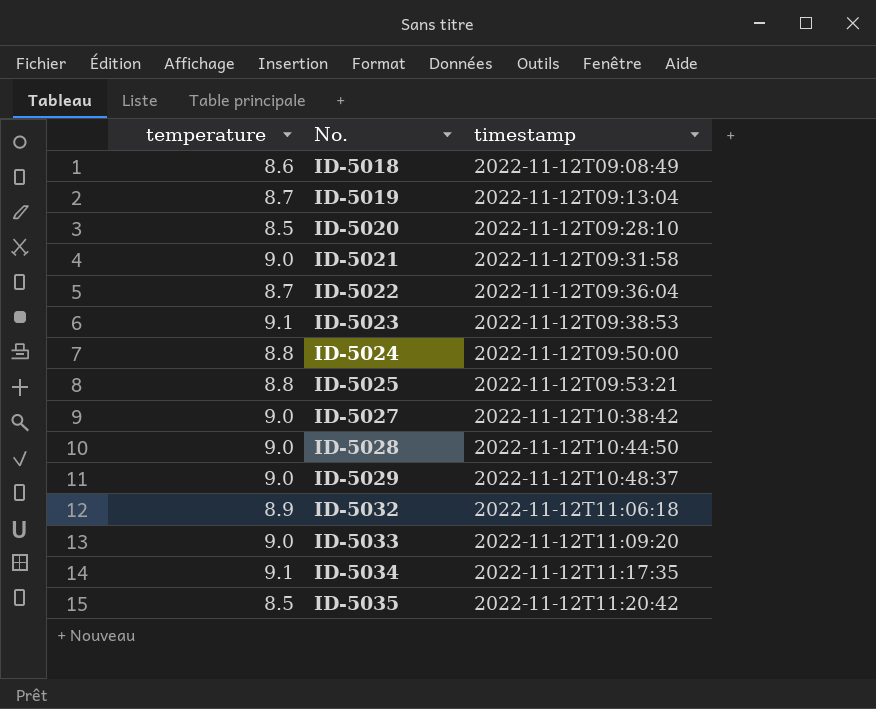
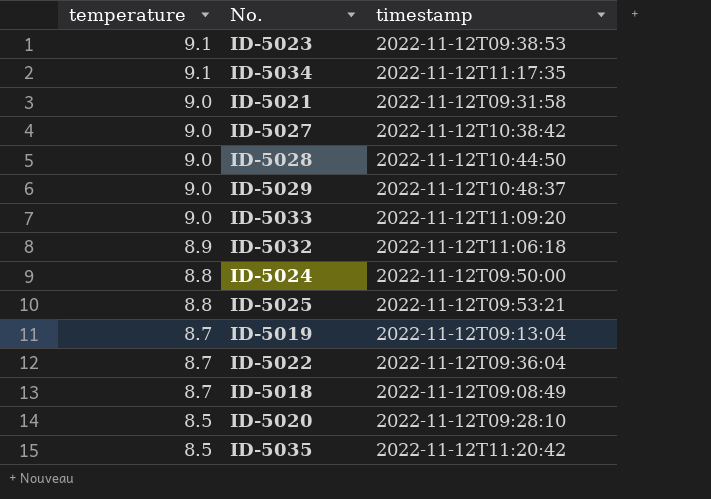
row order: No. ascending -> temperature descending
ID-5018 | temperature: 8.6 -> 8.7

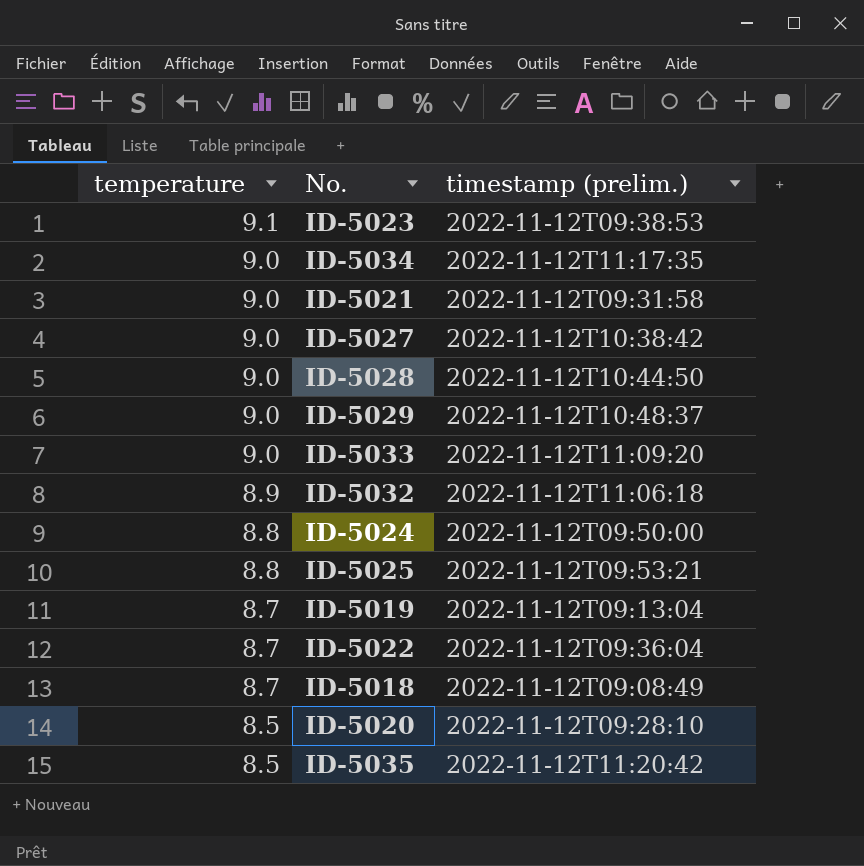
column name: timestamp -> timestamp (prelim.)
ID-5034 | temperature: 9.1 -> 9.0

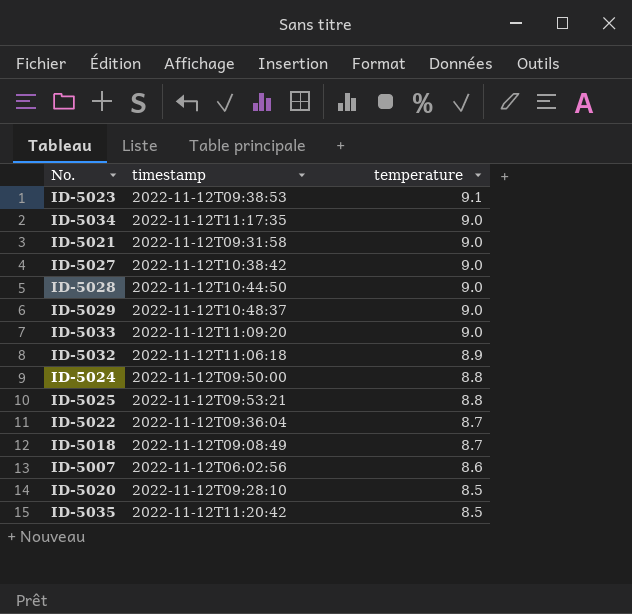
column name: timestamp (prelim.) -> timestamp
column temperature | position: 1 -> 3
row ID-5019: 8.7 | 2022-11-12T09:13:04 -> none
row ID-5007: none -> 2022-11-12T06:02:56 | 8.6

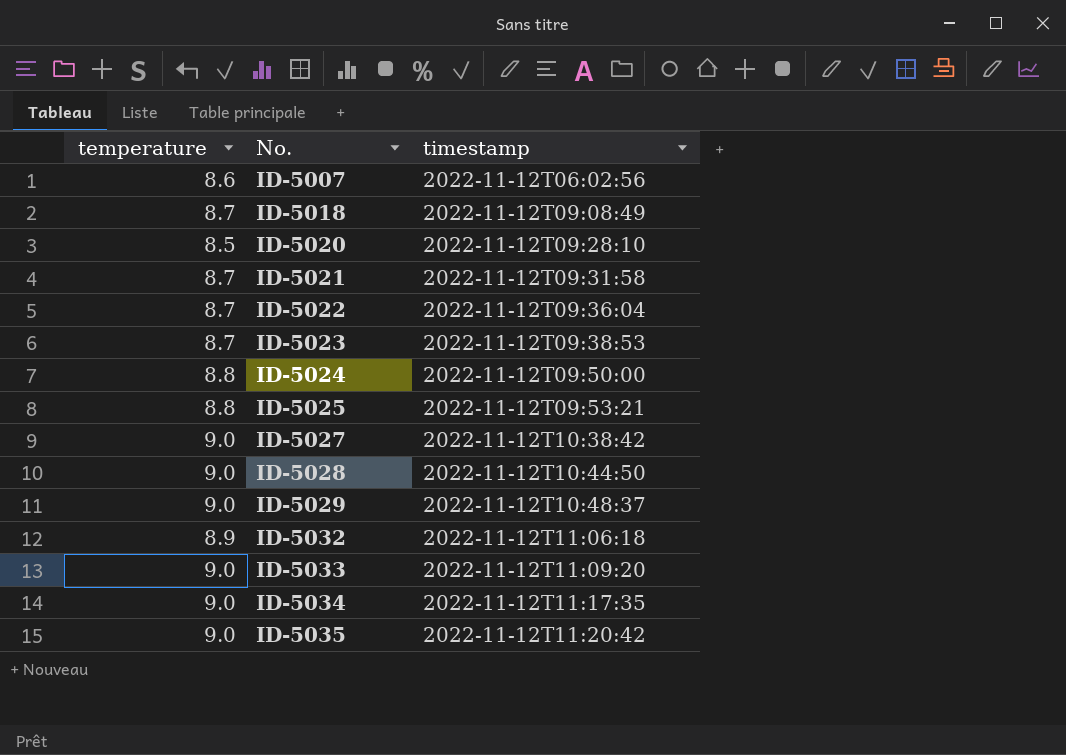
row order: temperature descending -> No. ascending
column temperature | position: 3 -> 1
ID-5021 | temperature: 9.0 -> 8.7
ID-5023 | temperature: 9.1 -> 8.7
ID-5035 | temperature: 8.5 -> 9.0

